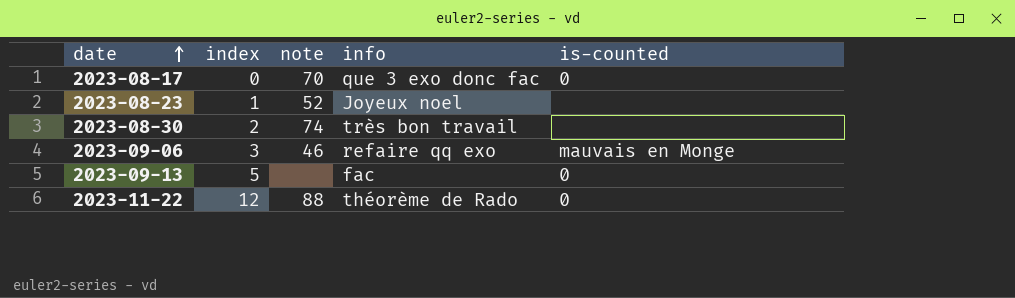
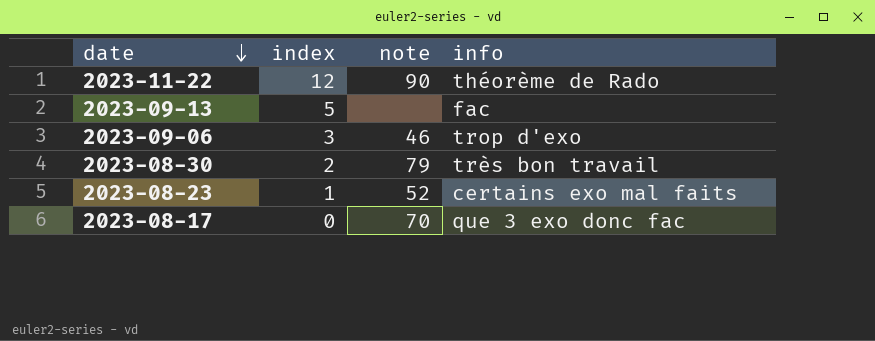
row order: date ascending -> date descending
column is-counted | position: 5 -> none
2023-11-22 | note: 88 -> 90
2023-09-06 | info: refaire qq exo -> trop d'exo
2023-08-30 | note: 74 -> 79
2023-08-23 | info: Joyeux noel -> certains exo mal faits

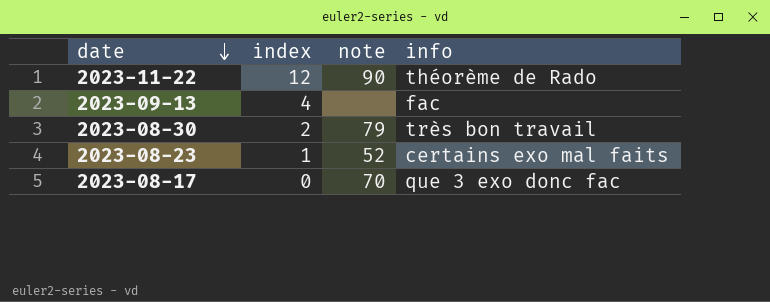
row 2023-09-06: 3 | 46 | trop d'exo -> none
2023-09-13 | index: 5 -> 4

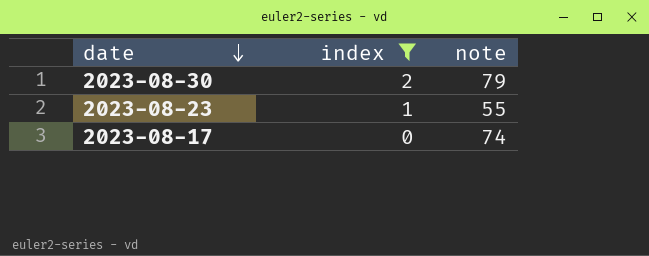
filter: none -> index <= 2
column info | position: 4 -> none
2023-08-23 | note: 52 -> 55
2023-08-17 | note: 70 -> 74

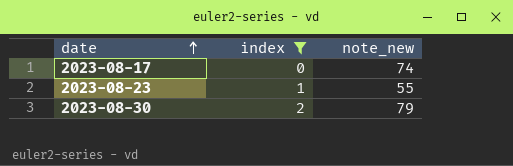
row order: date descending -> date ascending
column name: note -> note_new

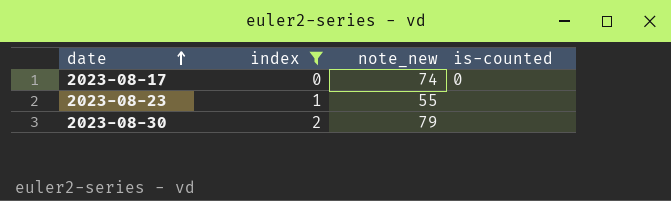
column is-counted | position: none -> 4

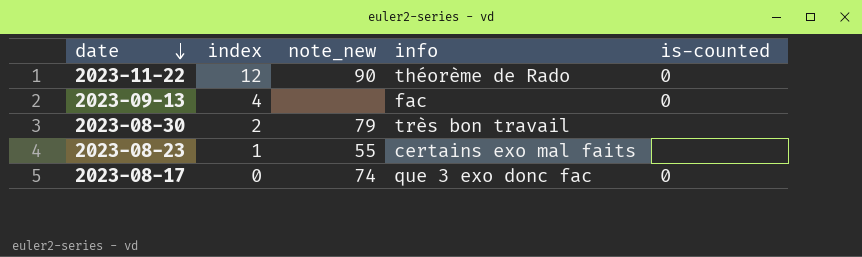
filter: index <= 2 -> none
row order: date ascending -> date descending
column info | position: none -> 4

